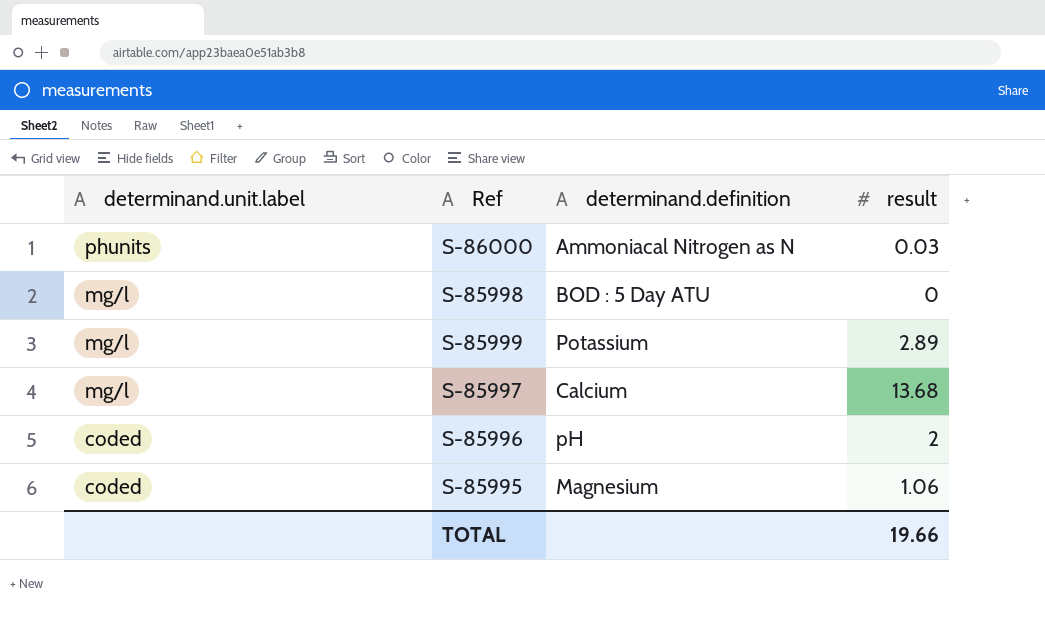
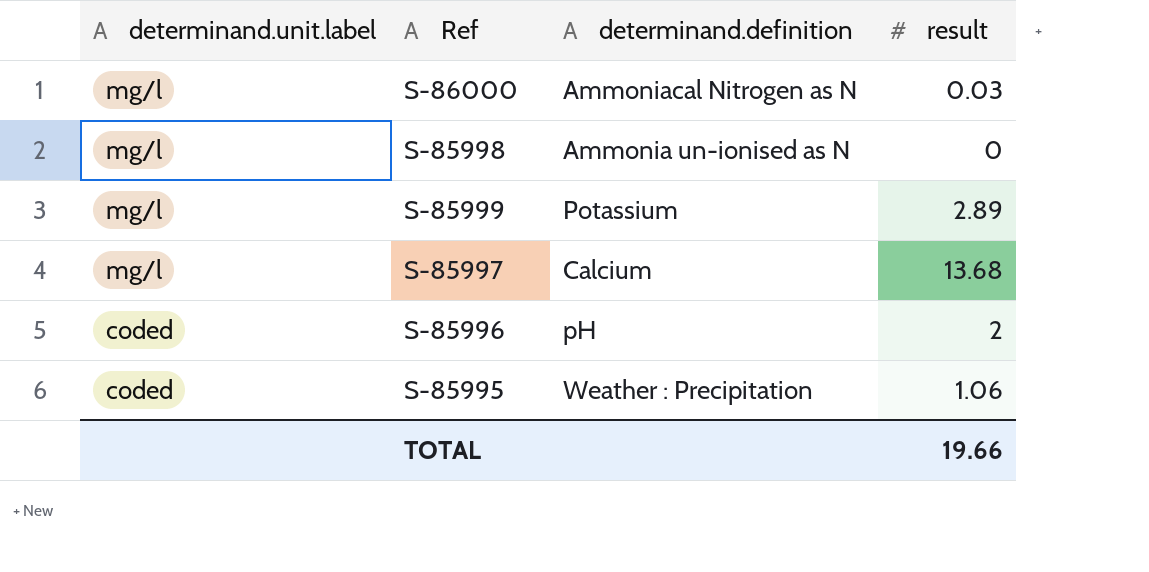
S-86000 | determinand.unit.label: phunits -> mg/l
S-85998 | determinand.definition: BOD : 5 Day ATU -> Ammonia un-ionised as N
S-85995 | determinand.definition: Magnesium -> Weather : Precipitation

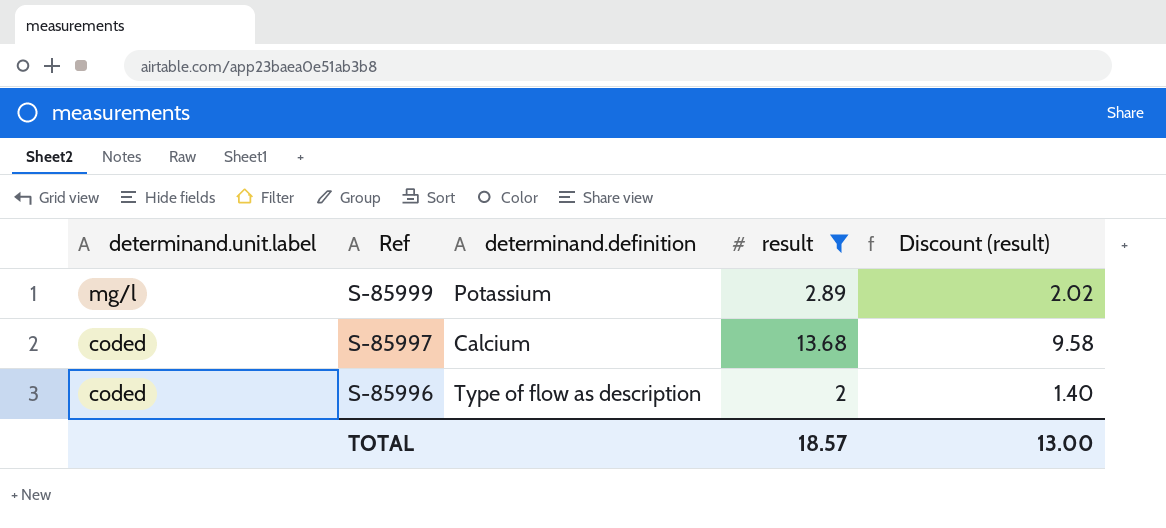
filter: none -> result >= 2
column Discount (result) | formula: none -> [result] * 0.7
S-85997 | determinand.unit.label: mg/l -> coded
S-85996 | determinand.definition: pH -> Type of flow as description
TOTAL | result: 19.66 -> 18.57

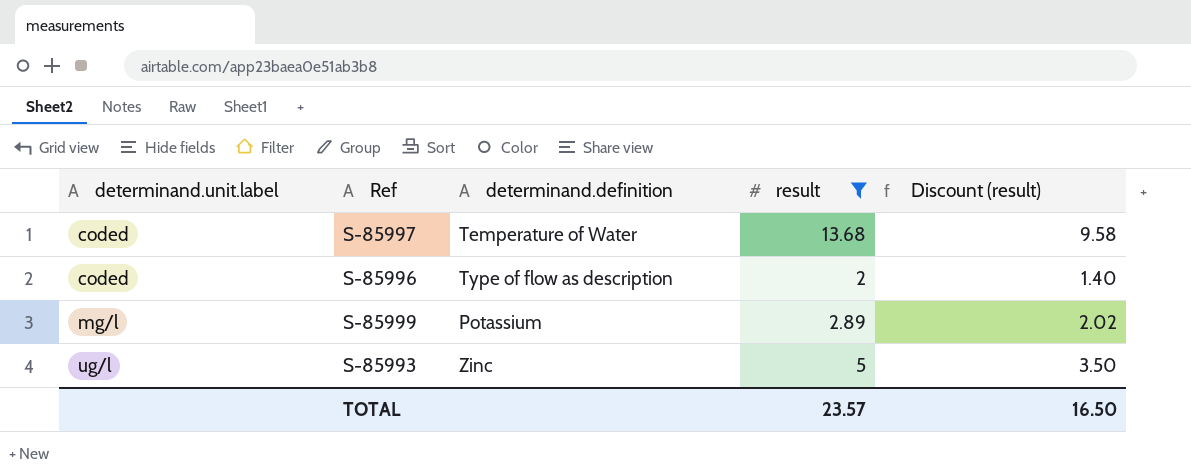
row order: determinand.unit.label descending -> determinand.unit.label ascending
S-85997 | determinand.definition: Calcium -> Temperature of Water
row S-85993: none -> ug/l | Zinc | 5 | 3.50
TOTAL | result: 18.57 -> 23.57
TOTAL | Discount (result): 13.00 -> 16.50

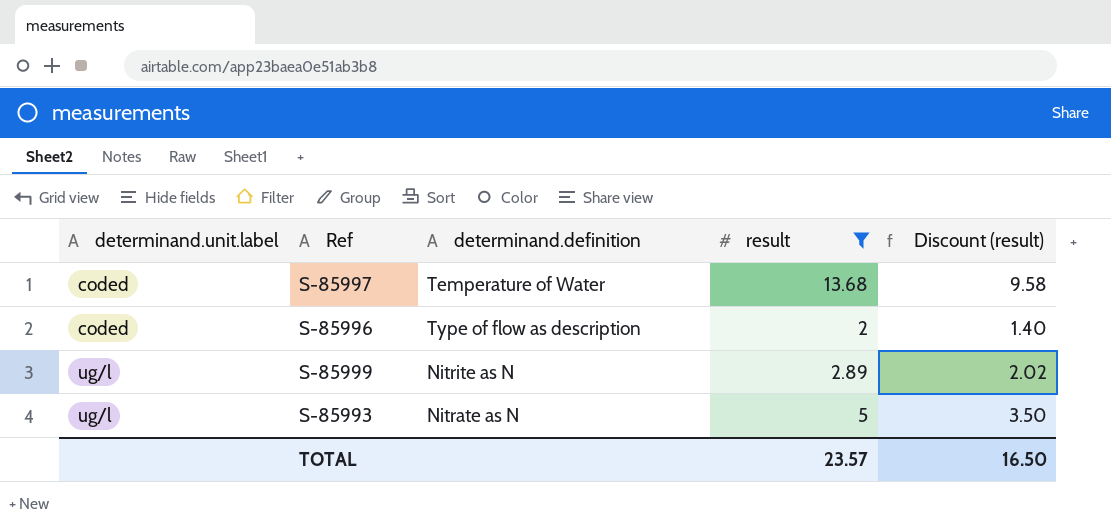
S-85999 | determinand.unit.label: mg/l -> ug/l
S-85999 | determinand.definition: Potassium -> Nitrite as N
S-85993 | determinand.definition: Zinc -> Nitrate as N

